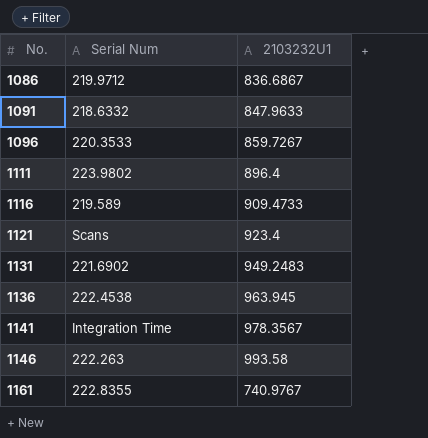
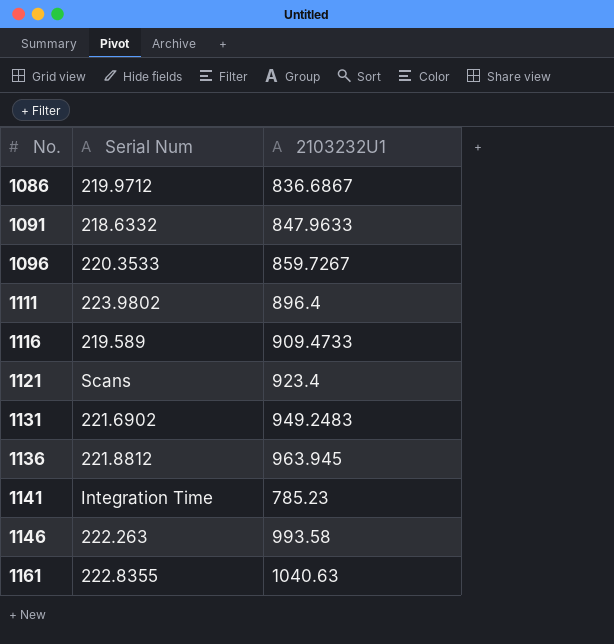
1136 | Serial Num: 222.4538 -> 221.8812
1141 | 2103232U1: 978.3567 -> 785.23
1161 | 2103232U1: 740.9767 -> 1040.63

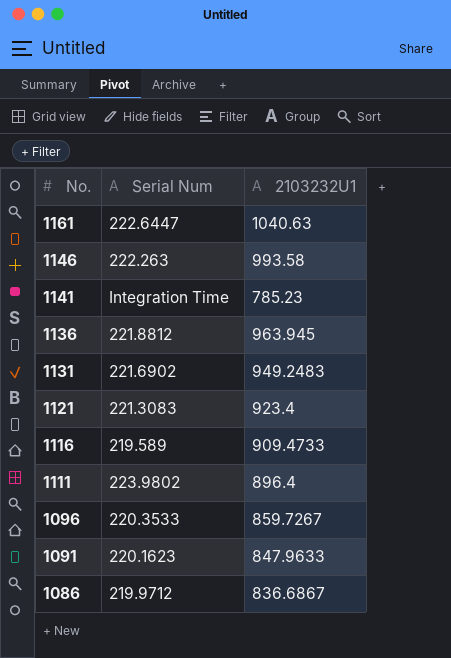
row order: No. ascending -> No. descending
1161 | Serial Num: 222.8355 -> 222.6447
1121 | Serial Num: Scans -> 221.3083
1091 | Serial Num: 218.6332 -> 220.1623

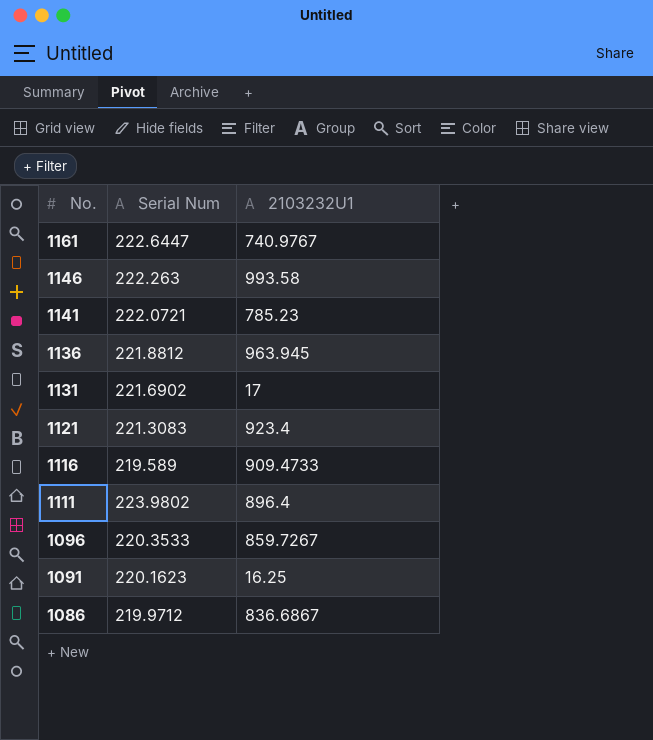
1161 | 2103232U1: 1040.63 -> 740.9767
1141 | Serial Num: Integration Time -> 222.0721
1131 | 2103232U1: 949.2483 -> 17
1091 | 2103232U1: 847.9633 -> 16.25

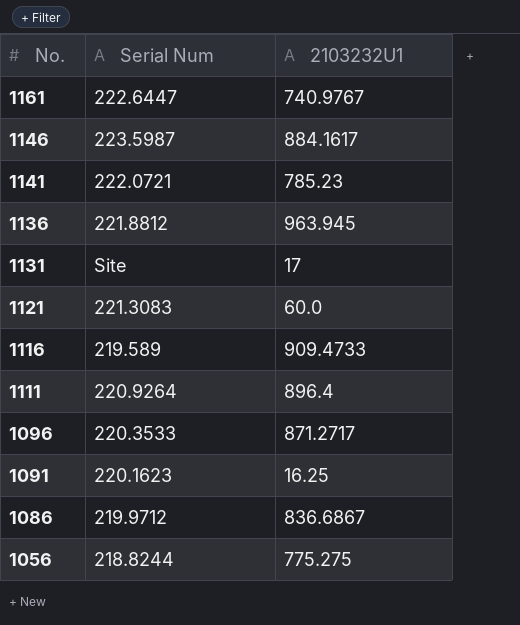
1146 | Serial Num: 222.263 -> 223.5987
1146 | 2103232U1: 993.58 -> 884.1617
1131 | Serial Num: 221.6902 -> Site
1121 | 2103232U1: 923.4 -> 60.0
1111 | Serial Num: 223.9802 -> 220.9264
1096 | 2103232U1: 859.7267 -> 871.2717
row 1056: none -> 218.8244 | 775.275

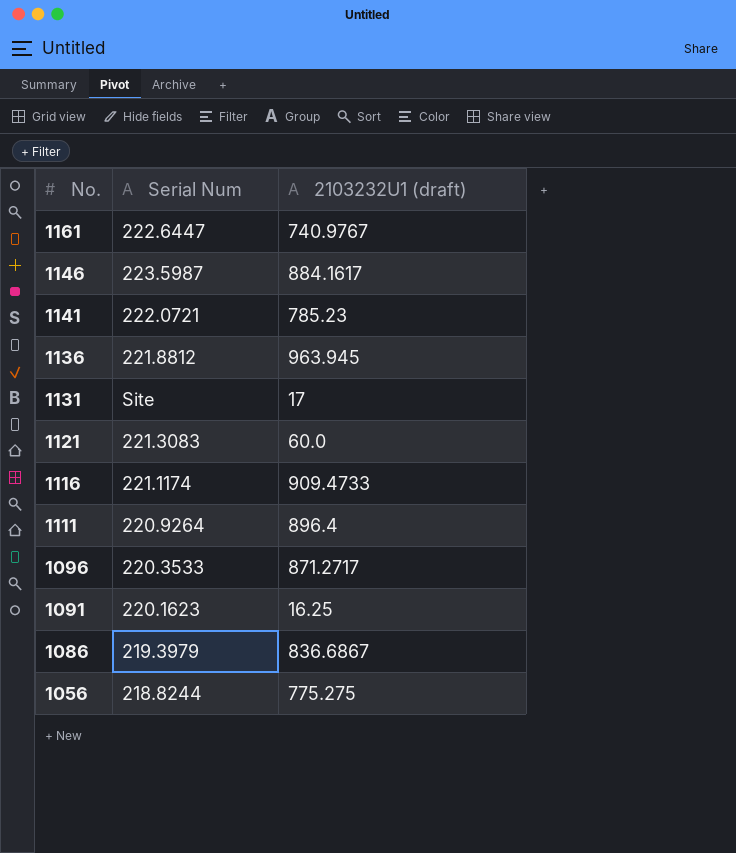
column name: 2103232U1 -> 2103232U1 (draft)
1116 | Serial Num: 219.589 -> 221.1174
1086 | Serial Num: 219.9712 -> 219.3979

